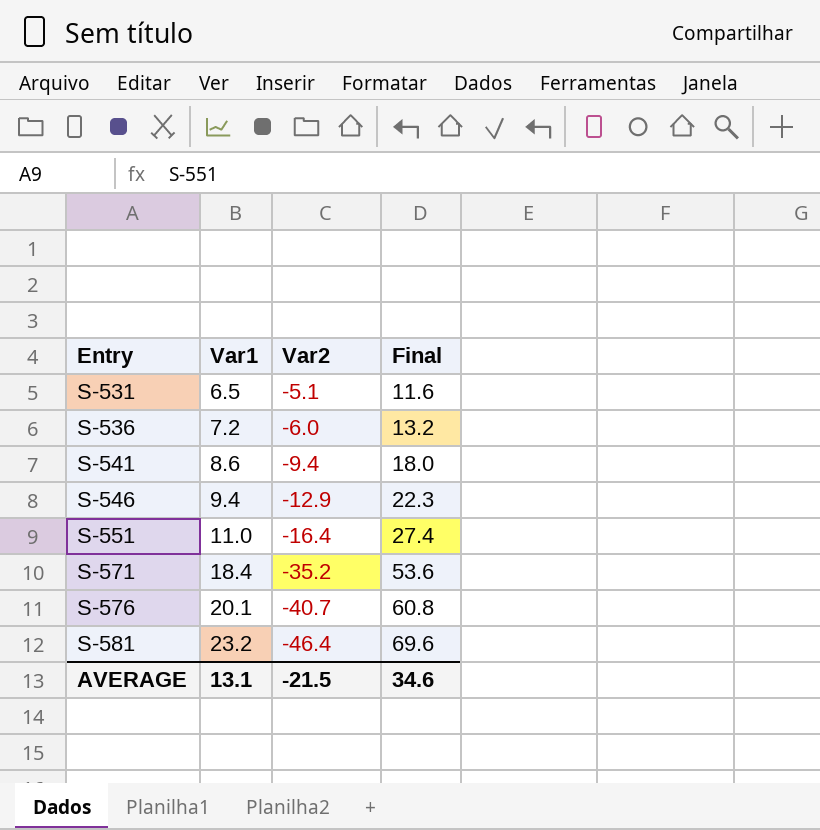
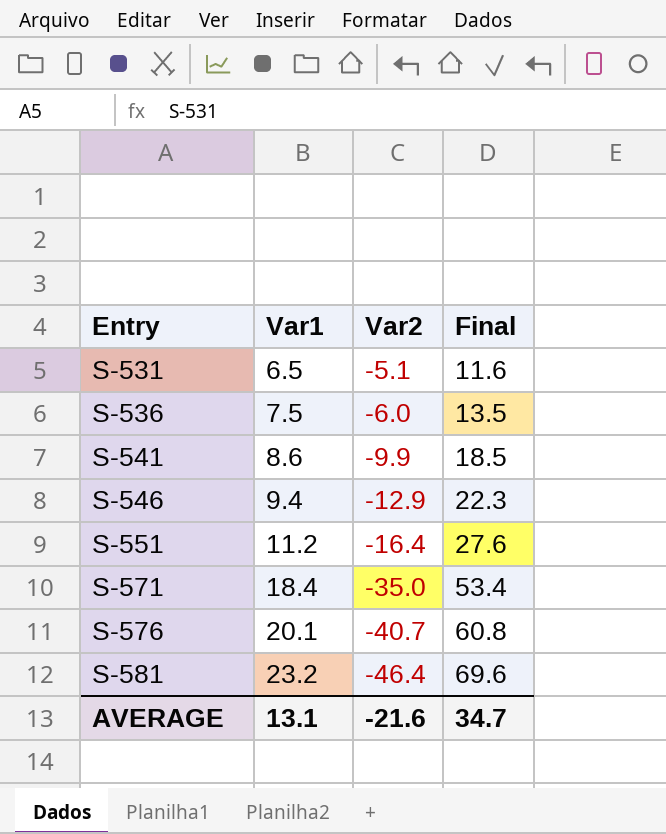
S-536 | Var1: 7.2 -> 7.5
S-536 | Final: 13.2 -> 13.5
S-541 | Var2: -9.4 -> -9.9
S-541 | Final: 18.0 -> 18.5
S-551 | Var1: 11.0 -> 11.2
S-551 | Final: 27.4 -> 27.6
S-571 | Var2: -35.2 -> -35.0
S-571 | Final: 53.6 -> 53.4
AVERAGE | Var2: -21.5 -> -21.6
AVERAGE | Final: 34.6 -> 34.7

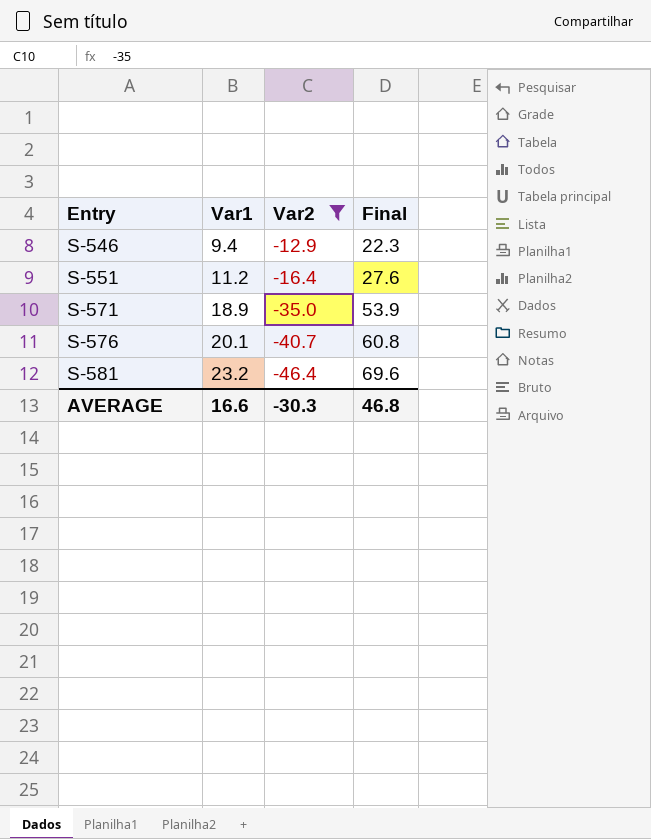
filter: none -> Var2 <= -12.9
S-571 | Var1: 18.4 -> 18.9
S-571 | Final: 53.4 -> 53.9
AVERAGE | Var1: 13.1 -> 16.6
AVERAGE | Var2: -21.6 -> -30.3
AVERAGE | Final: 34.7 -> 46.8

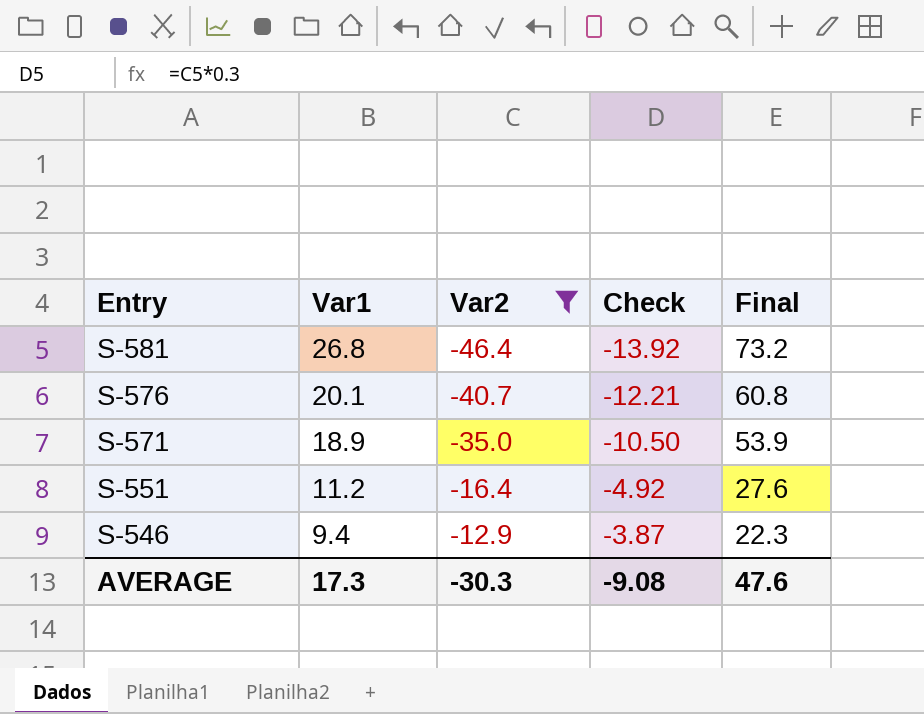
row order: Entry ascending -> Entry descending
column Check | formula: none -> [Var2] * 0.3
S-581 | Var1: 23.2 -> 26.8
S-581 | Final: 69.6 -> 73.2
AVERAGE | Var1: 16.6 -> 17.3
AVERAGE | Final: 46.8 -> 47.6

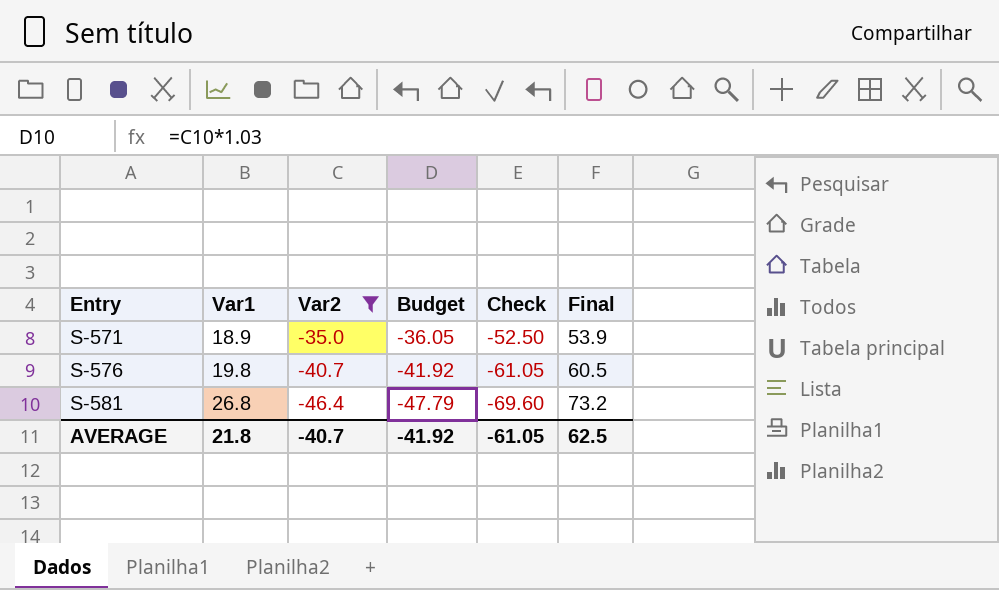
row order: Entry descending -> Entry ascending
column Budget | formula: none -> [Var2] * 1.03
column Check | formula: [Var2] * 0.3 -> [Var2] * 1.5
row S-551: 11.2 | -16.4 | -4.92 | 27.6 -> none
row S-546: 9.4 | -12.9 | -3.87 | 22.3 -> none
S-576 | Var1: 20.1 -> 19.8
S-576 | Final: 60.8 -> 60.5
AVERAGE | Var1: 17.3 -> 21.8
AVERAGE | Var2: -30.3 -> -40.7
AVERAGE | Check: -9.08 -> -61.05
AVERAGE | Final: 47.6 -> 62.5

